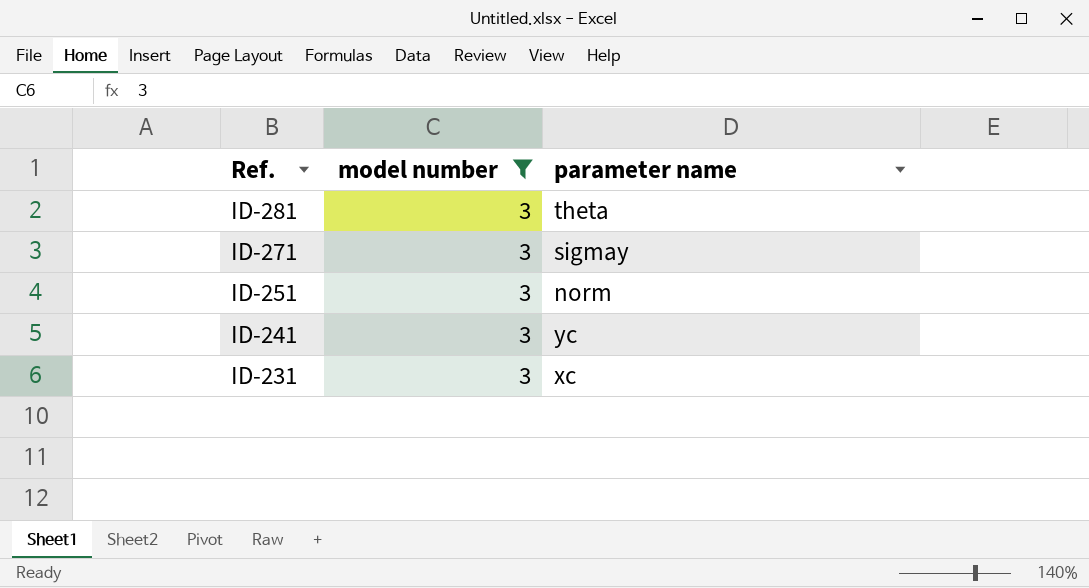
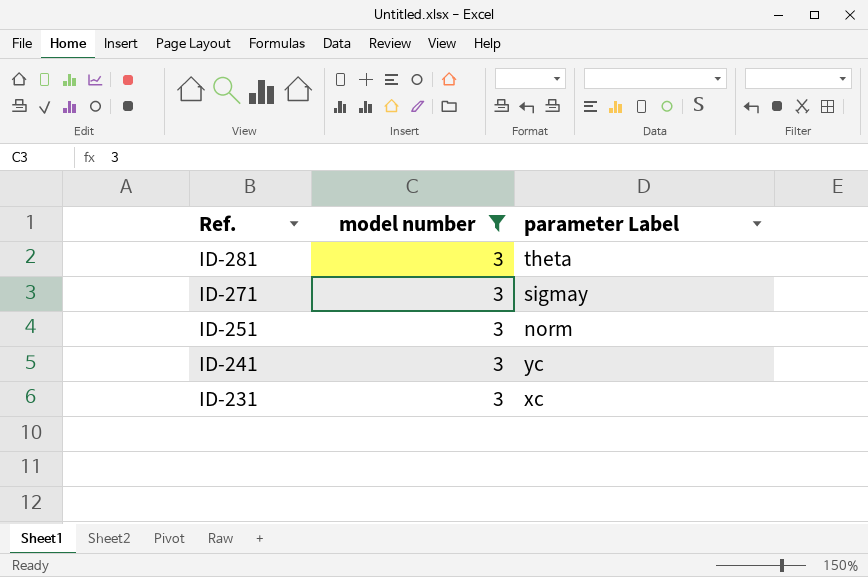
column name: parameter name -> parameter Label

